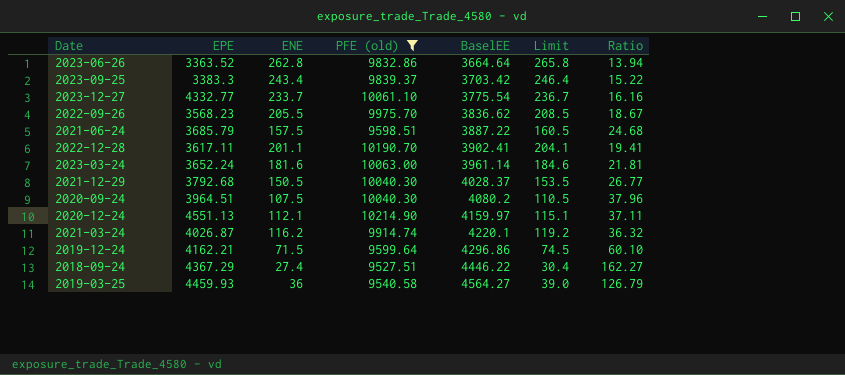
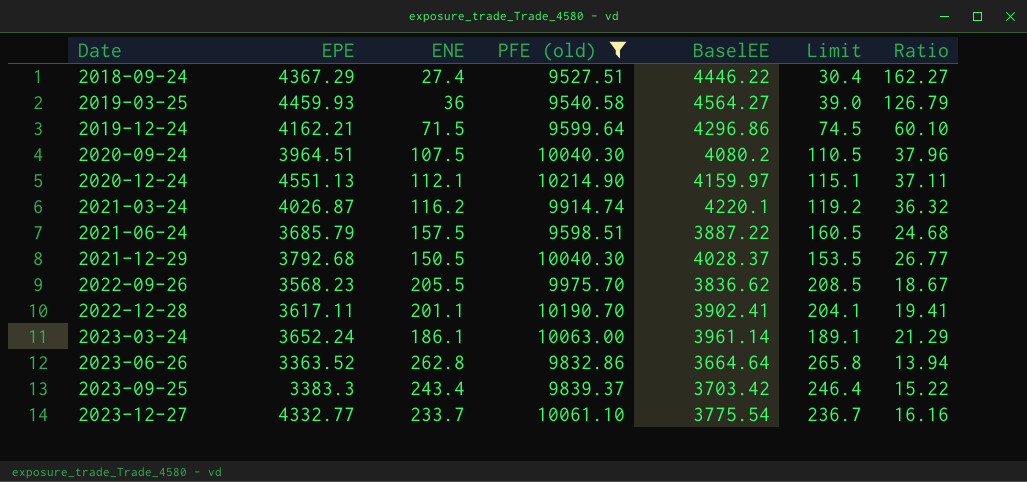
row order: BaselEE ascending -> Date ascending
2023-03-24 | ENE: 181.6 -> 186.1
2023-03-24 | Limit: 184.6 -> 189.1
2023-03-24 | Ratio: 21.81 -> 21.29

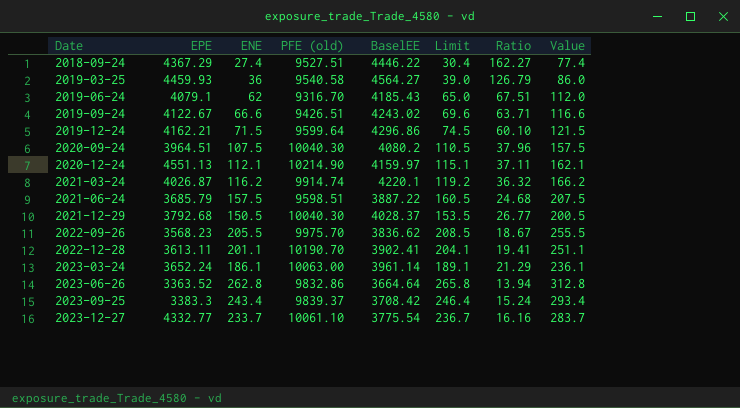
filter: PFE (old) >= 9527.51 -> none
column Value | formula: none -> [ENE] + 50
2022-12-28 | EPE: 3617.11 -> 3613.11
2023-09-25 | BaselEE: 3703.42 -> 3708.42
2023-09-25 | Ratio: 15.22 -> 15.24

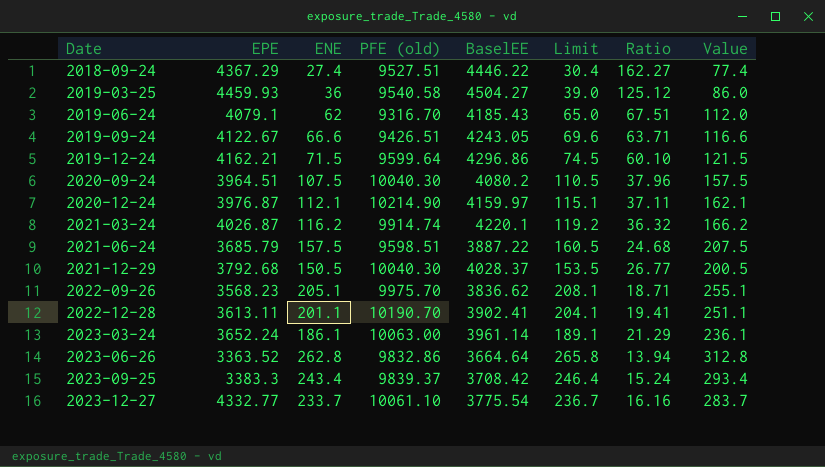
2019-03-25 | BaselEE: 4564.27 -> 4504.27
2019-03-25 | Ratio: 126.79 -> 125.12
2019-09-24 | BaselEE: 4243.02 -> 4243.05
2020-12-24 | EPE: 4551.13 -> 3976.87
2022-09-26 | ENE: 205.5 -> 205.1
2022-09-26 | Limit: 208.5 -> 208.1
2022-09-26 | Ratio: 18.67 -> 18.71
2022-09-26 | Value: 255.5 -> 255.1

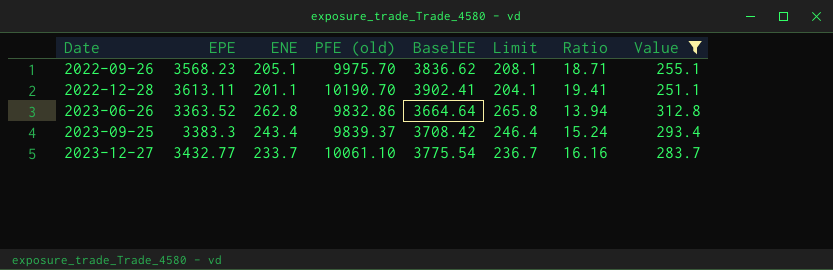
filter: none -> Value >= 251.1
2023-12-27 | EPE: 4332.77 -> 3432.77

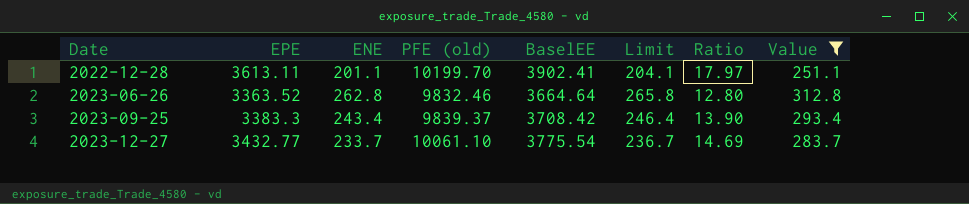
column Ratio | formula: [BaselEE] / [ENE] -> [EPE] / [ENE]
row 2022-09-26: 3568.23 | 205.1 | 9975.70 | 3836.62 | 208.1 | 18.71 | 255.1 -> none
2022-12-28 | PFE (old): 10190.70 -> 10199.70
2023-06-26 | PFE (old): 9832.86 -> 9832.46

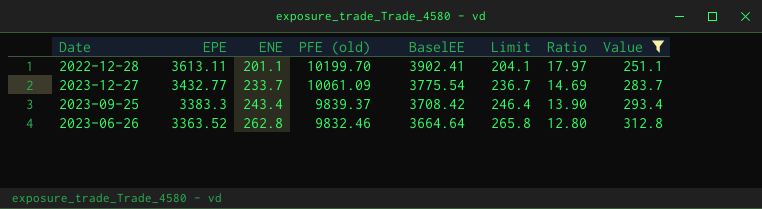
row order: Date ascending -> EPE descending
2023-12-27 | PFE (old): 10061.10 -> 10061.09

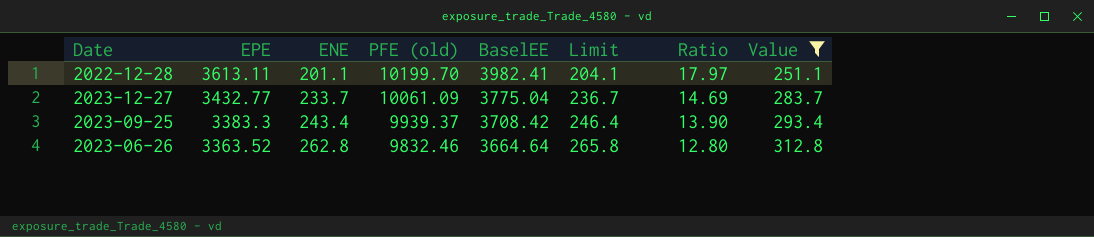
2022-12-28 | BaselEE: 3902.41 -> 3982.41
2023-12-27 | BaselEE: 3775.54 -> 3775.04
2023-09-25 | PFE (old): 9839.37 -> 9939.37

